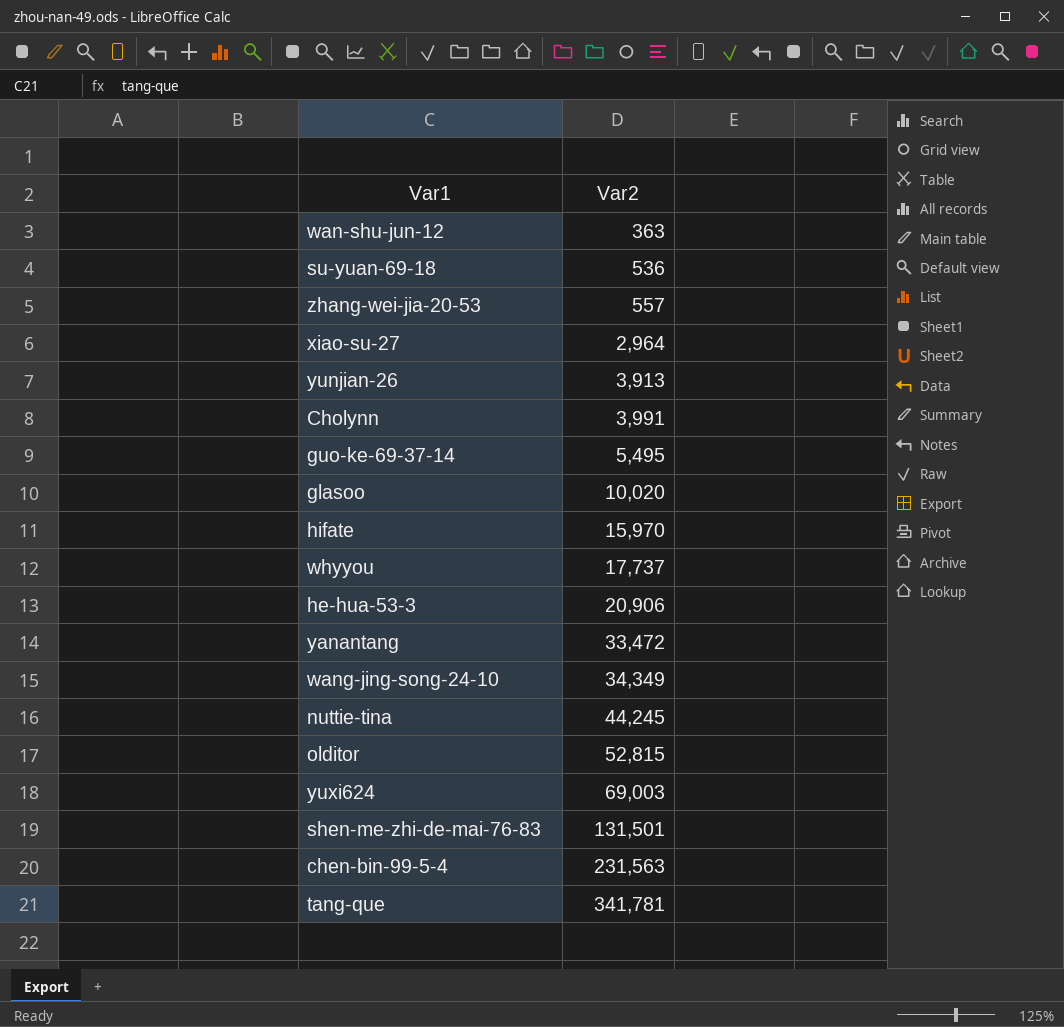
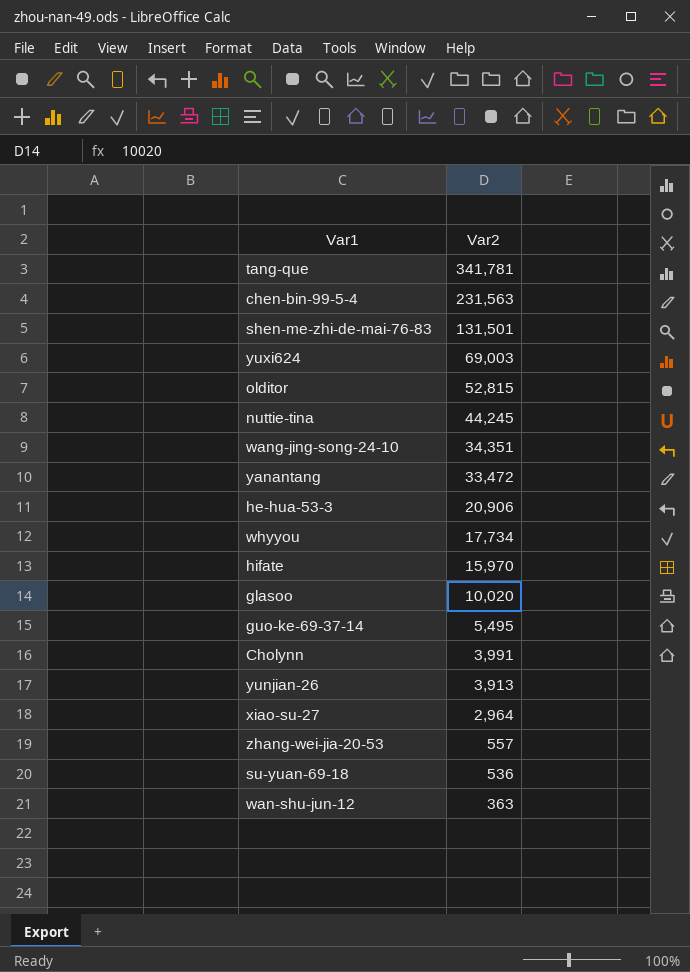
row order: Var2 ascending -> Var2 descending
wang-jing-song-24-10 | Var2: 34,349 -> 34,351
whyyou | Var2: 17,737 -> 17,734

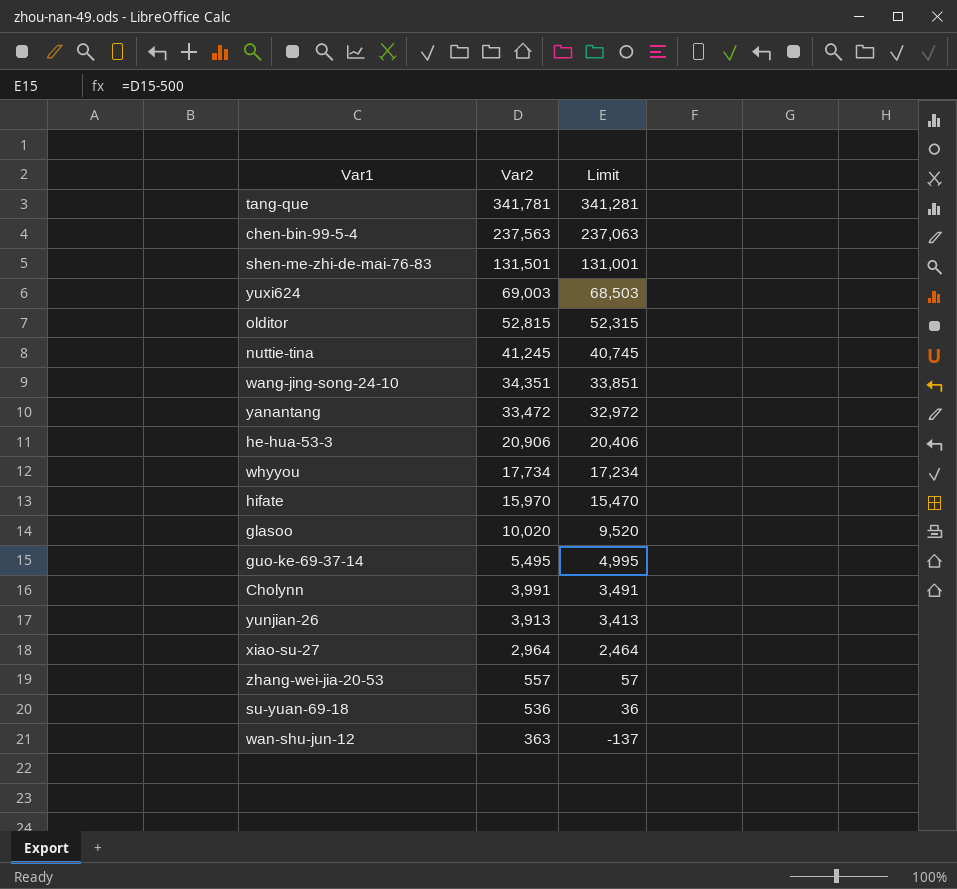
column Limit | formula: none -> [Var2] - 500
chen-bin-99-5-4 | Var2: 231,563 -> 237,563
nuttie-tina | Var2: 44,245 -> 41,245

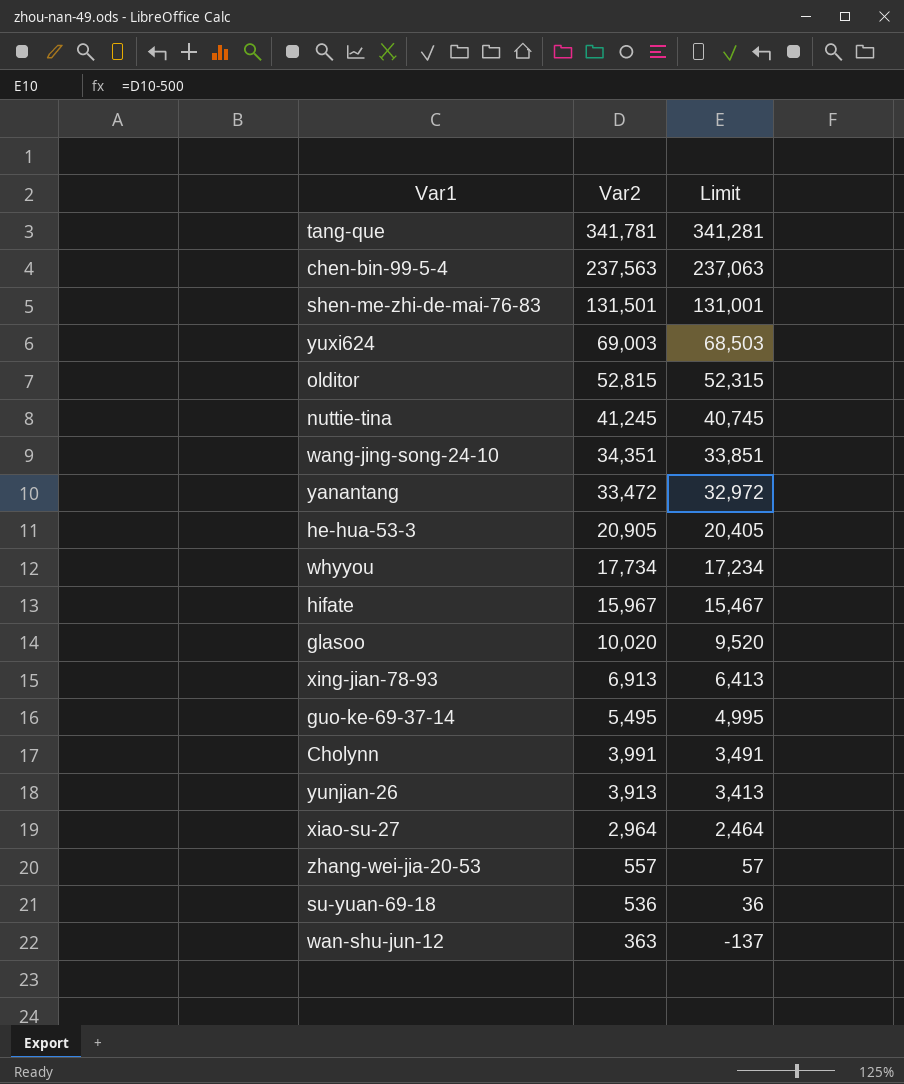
he-hua-53-3 | Var2: 20,906 -> 20,905
he-hua-53-3 | Limit: 20,406 -> 20,405
hifate | Var2: 15,970 -> 15,967
hifate | Limit: 15,470 -> 15,467
row xing-jian-78-93: none -> 6,913 | 6,413

